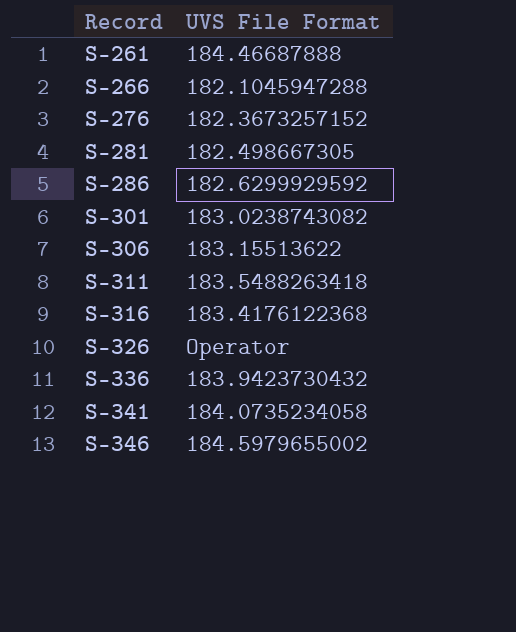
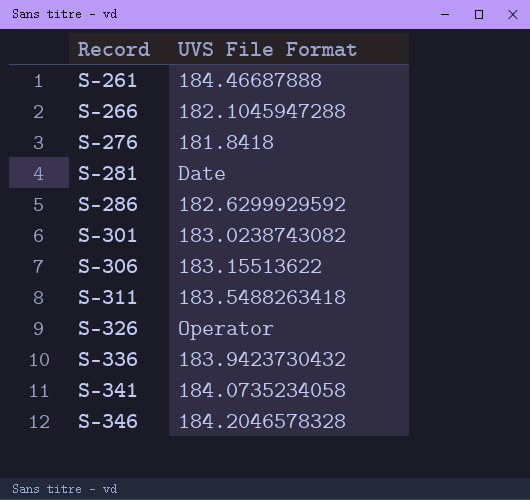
row S-316: 183.4176122368 -> none
S-276 | UVS File Format: 182.3673257152 -> 181.8418
S-281 | UVS File Format: 182.498667305 -> Date
S-346 | UVS File Format: 184.5979655002 -> 184.2046578328

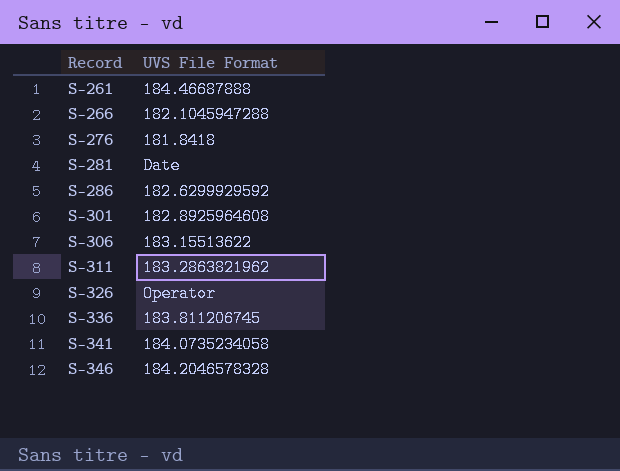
S-301 | UVS File Format: 183.0238743082 -> 182.8925964608
S-311 | UVS File Format: 183.5488263418 -> 183.2863821962
S-336 | UVS File Format: 183.9423730432 -> 183.811206745

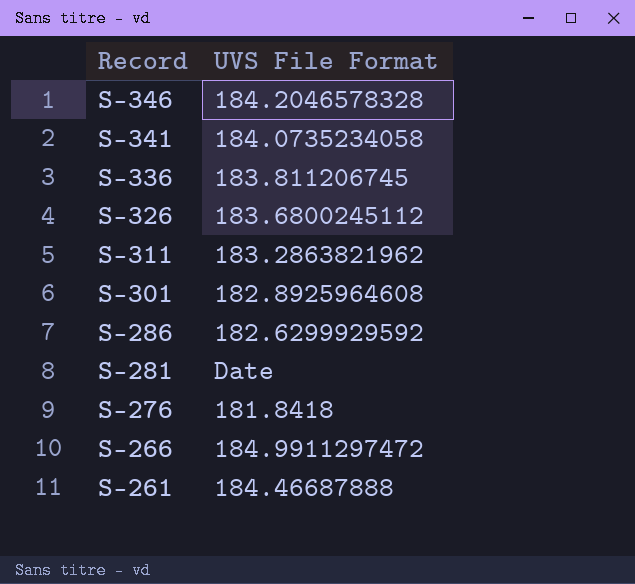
row order: Record ascending -> Record descending
row S-306: 183.15513622 -> none
S-326 | UVS File Format: Operator -> 183.6800245112
S-266 | UVS File Format: 182.1045947288 -> 184.9911297472

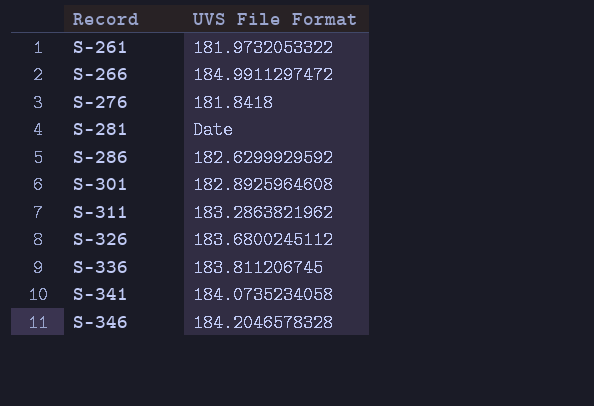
row order: Record descending -> Record ascending
S-261 | UVS File Format: 184.46687888 -> 181.9732053322

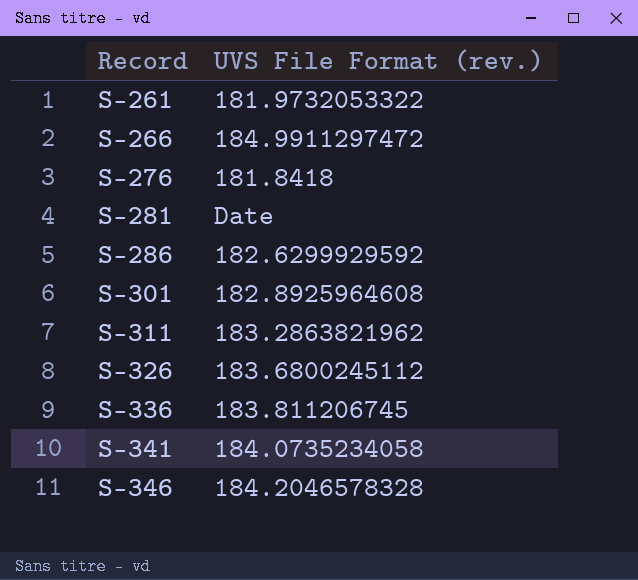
column name: UVS File Format -> UVS File Format (rev.)

